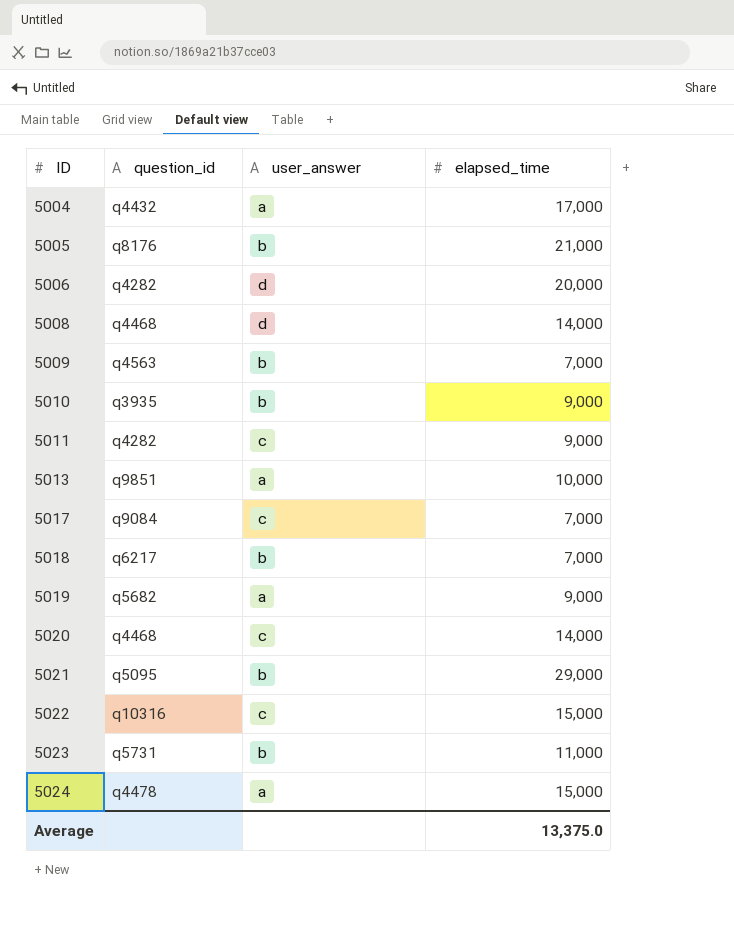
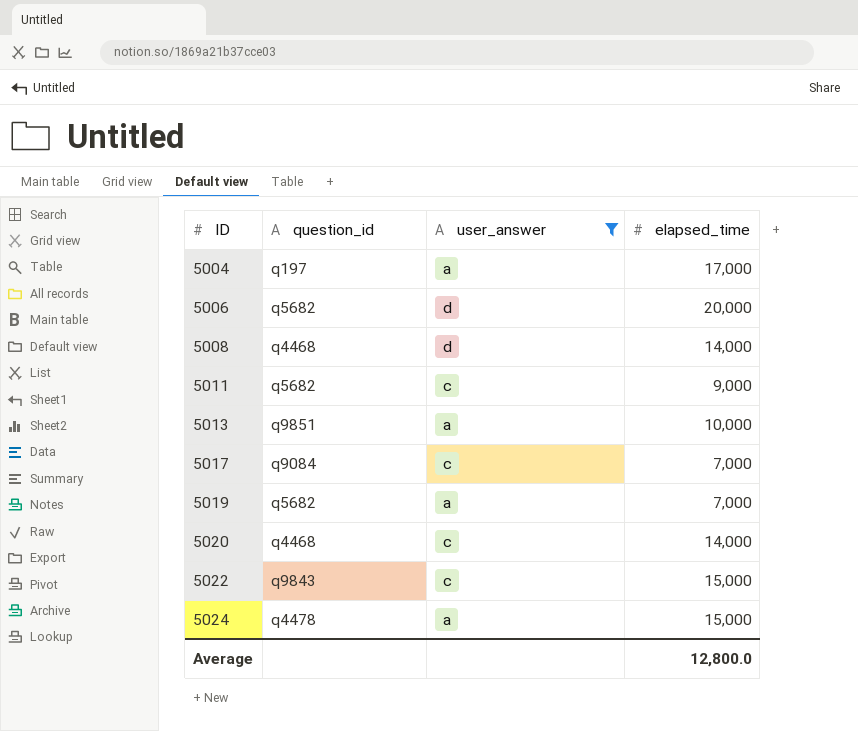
filter: none -> user_answer != b
5004 | question_id: q4432 -> q197
5006 | question_id: q4282 -> q5682
5011 | question_id: q4282 -> q5682
5019 | elapsed_time: 9,000 -> 7,000
5022 | question_id: q10316 -> q9843
Average | elapsed_time: 13,375.0 -> 12,800.0

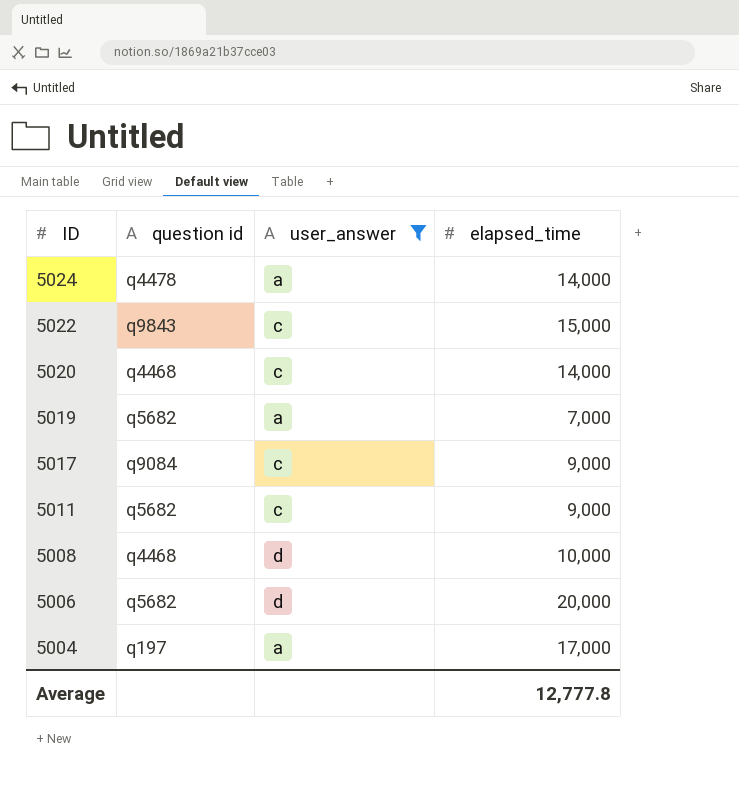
row order: ID ascending -> ID descending
column name: question_id -> question id
row 5013: q9851 | a | 10,000 -> none
5024 | elapsed_time: 15,000 -> 14,000
5017 | elapsed_time: 7,000 -> 9,000
5008 | elapsed_time: 14,000 -> 10,000
Average | elapsed_time: 12,800.0 -> 12,777.8

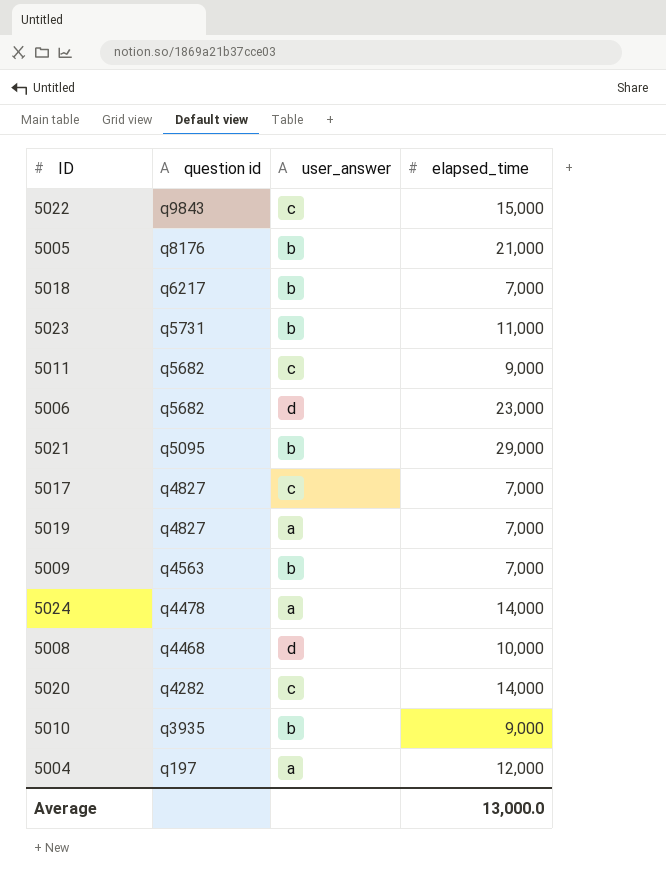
filter: user_answer != b -> none
row order: ID descending -> question id descending
5006 | elapsed_time: 20,000 -> 23,000
5017 | question id: q9084 -> q4827
5017 | elapsed_time: 9,000 -> 7,000
5019 | question id: q5682 -> q4827
5020 | question id: q4468 -> q4282
5004 | elapsed_time: 17,000 -> 12,000
Average | elapsed_time: 12,777.8 -> 13,000.0

